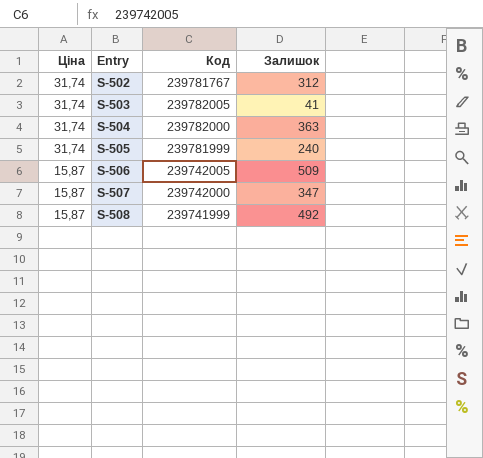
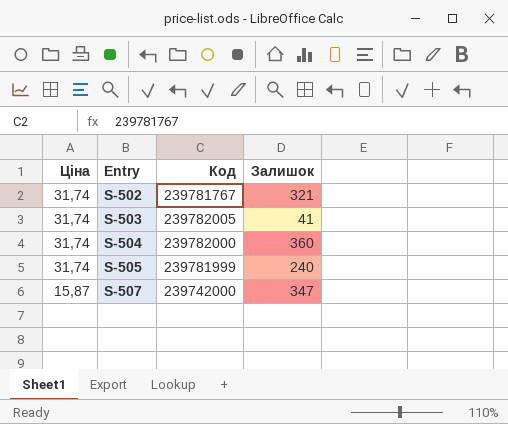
row S-506: 15,87 | 239742005 | 509 -> none
row S-508: 15,87 | 239741999 | 492 -> none
S-502 | Залишок: 312 -> 321
S-504 | Залишок: 363 -> 360

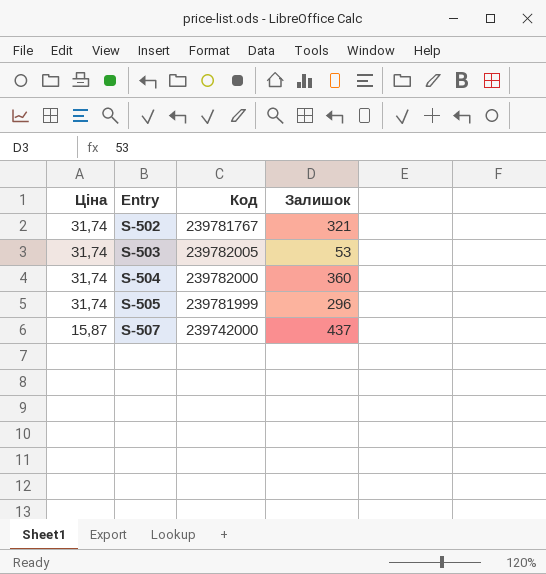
S-503 | Залишок: 41 -> 53
S-505 | Залишок: 240 -> 296
S-507 | Залишок: 347 -> 437

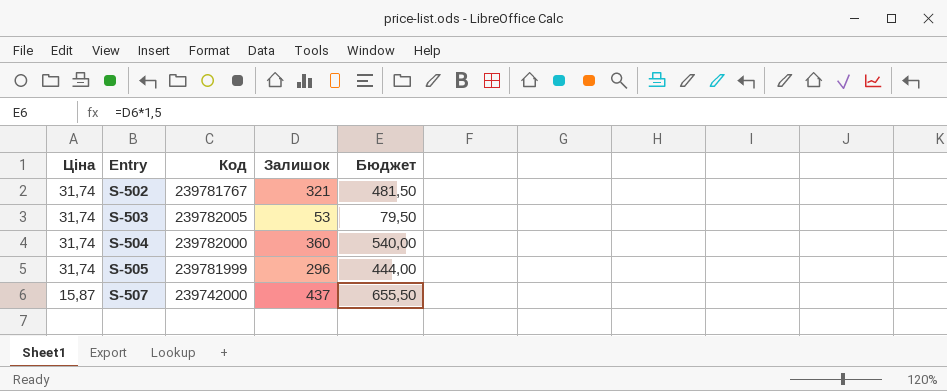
column Бюджет | formula: none -> [Залишок] * 1,5

